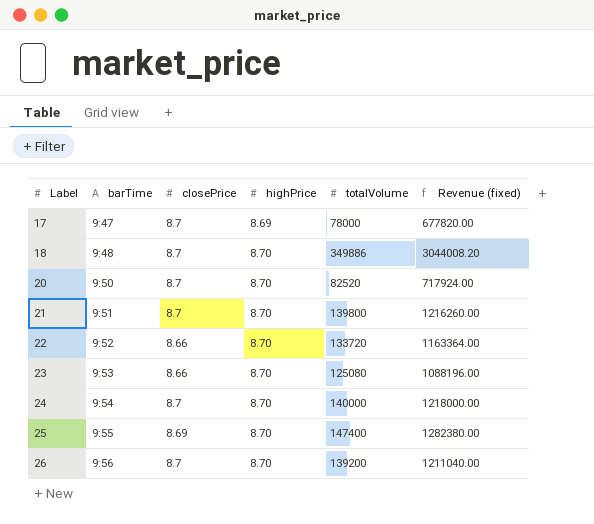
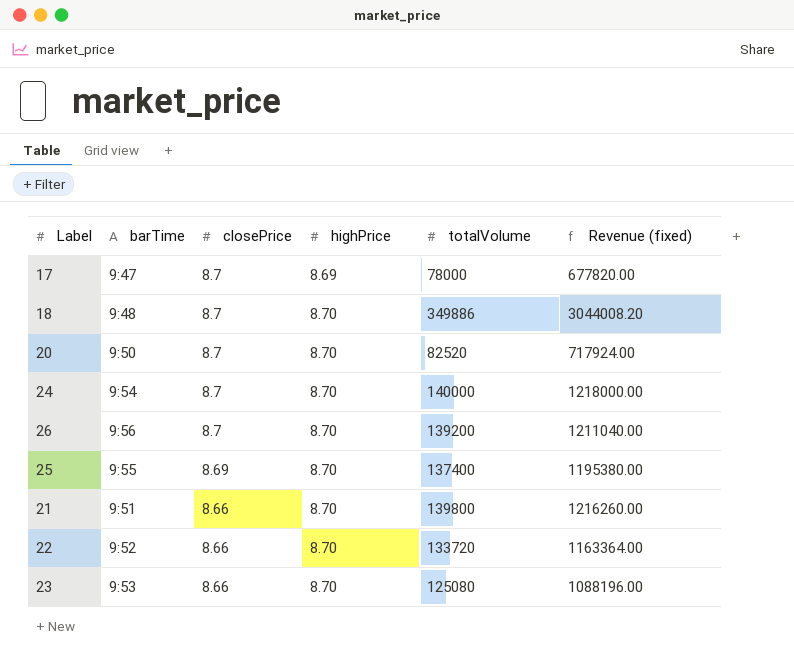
row order: Label ascending -> closePrice descending
25 | totalVolume: 147400 -> 137400
25 | Revenue (fixed): 1282380.00 -> 1195380.00
21 | closePrice: 8.7 -> 8.66

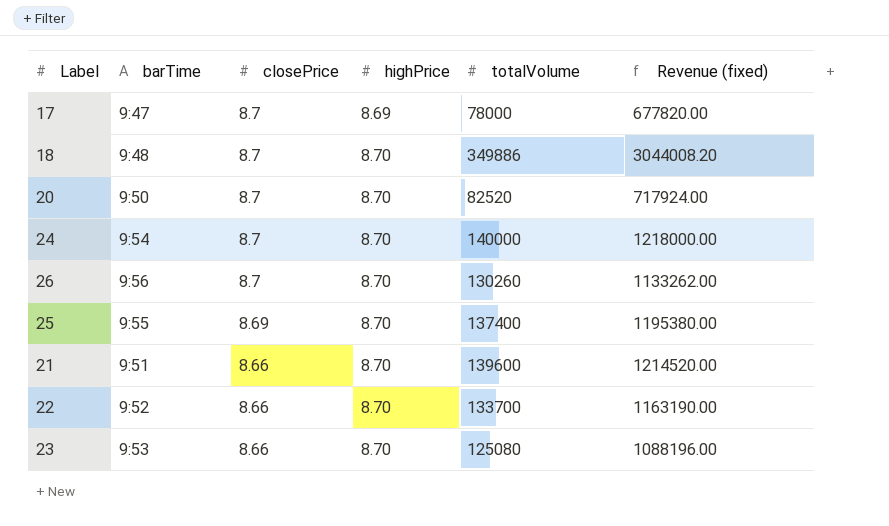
26 | totalVolume: 139200 -> 130260
26 | Revenue (fixed): 1211040.00 -> 1133262.00
21 | totalVolume: 139800 -> 139600
21 | Revenue (fixed): 1216260.00 -> 1214520.00
22 | totalVolume: 133720 -> 133700
22 | Revenue (fixed): 1163364.00 -> 1163190.00

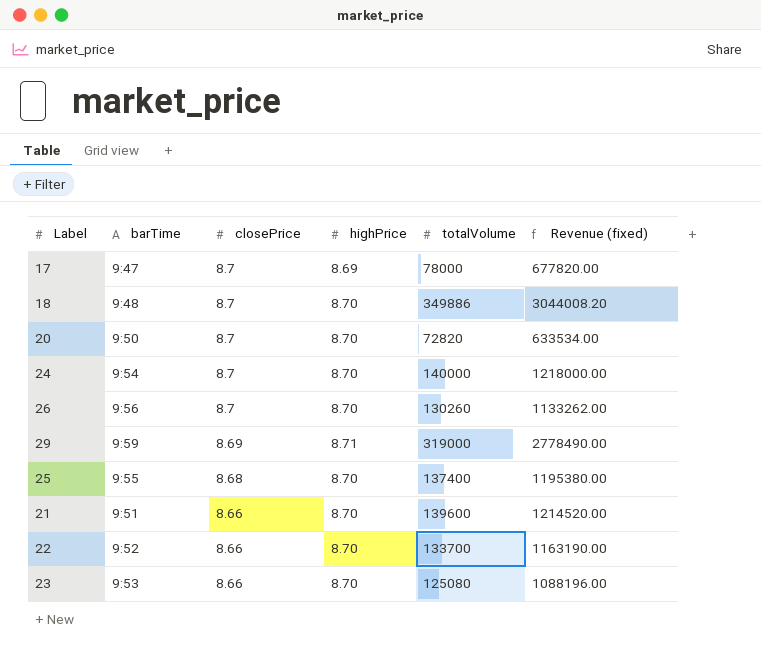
20 | totalVolume: 82520 -> 72820
20 | Revenue (fixed): 717924.00 -> 633534.00
row 29: none -> 9:59 | 8.69 | 8.71 | 319000 | 2778490.00
25 | closePrice: 8.69 -> 8.68

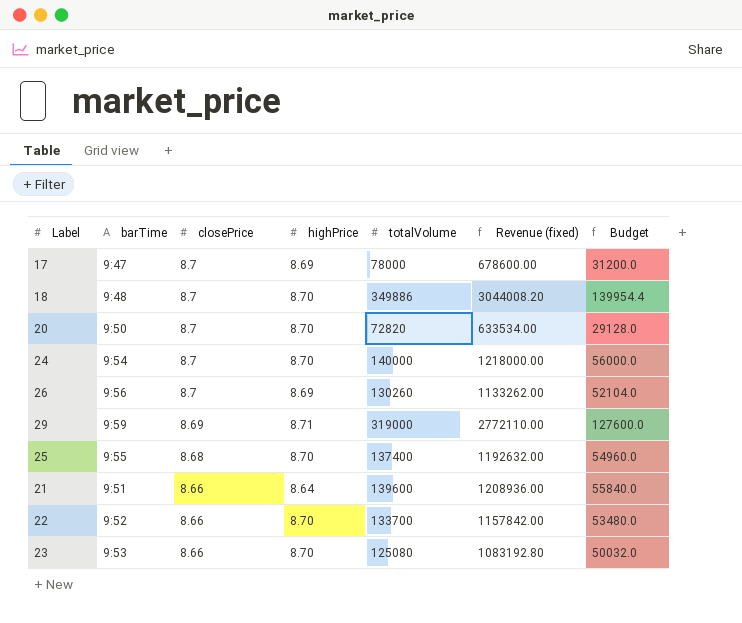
column Revenue (fixed) | formula: [highPrice] * [totalVolume] -> [closePrice] * [totalVolume]
column Budget | formula: none -> [totalVolume] * 0.4
26 | highPrice: 8.70 -> 8.69
21 | highPrice: 8.70 -> 8.64

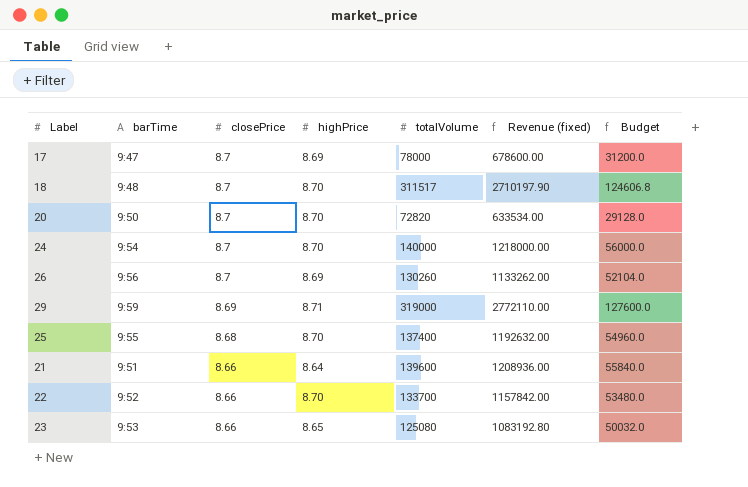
18 | totalVolume: 349886 -> 311517
18 | Revenue (fixed): 3044008.20 -> 2710197.90
18 | Budget: 139954.4 -> 124606.8
23 | highPrice: 8.70 -> 8.65

